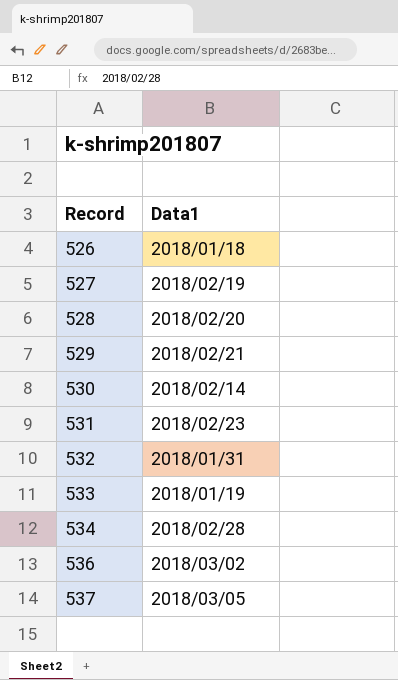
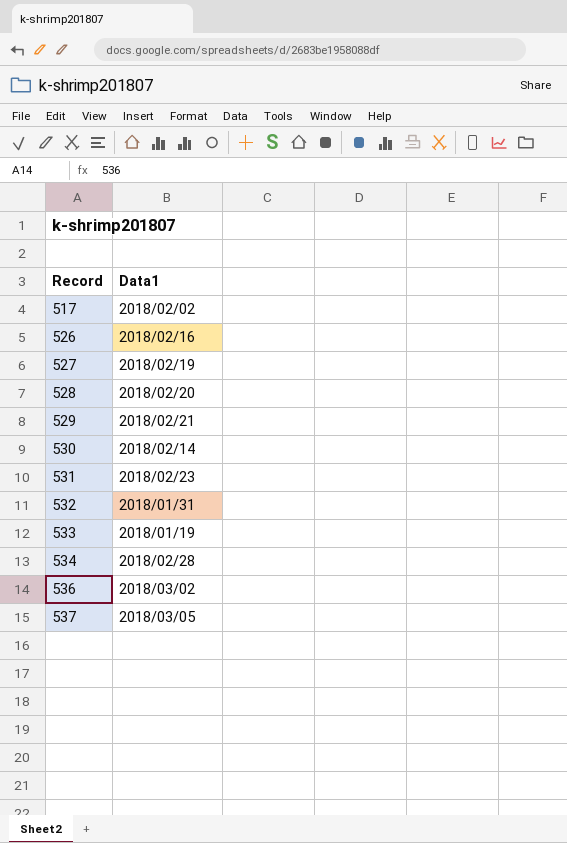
row 517: none -> 2018/02/02
526 | Data1: 2018/01/18 -> 2018/02/16

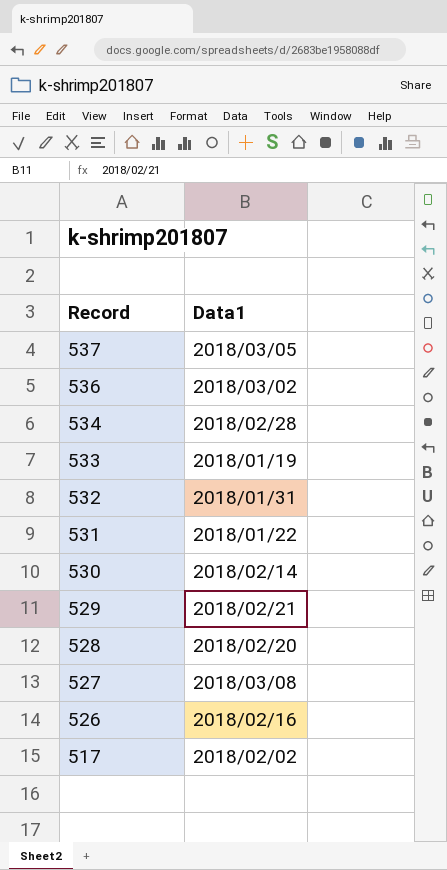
row order: Record ascending -> Record descending
531 | Data1: 2018/02/23 -> 2018/01/22
527 | Data1: 2018/02/19 -> 2018/03/08

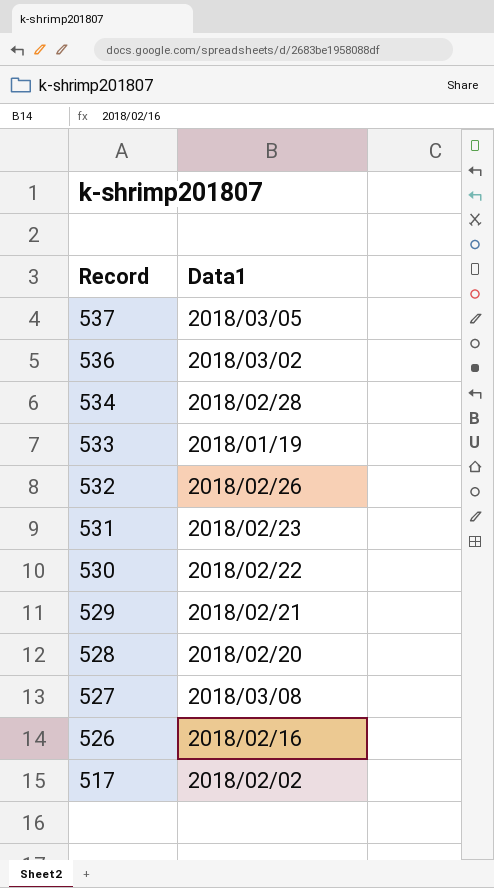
532 | Data1: 2018/01/31 -> 2018/02/26
531 | Data1: 2018/01/22 -> 2018/02/23
530 | Data1: 2018/02/14 -> 2018/02/22

